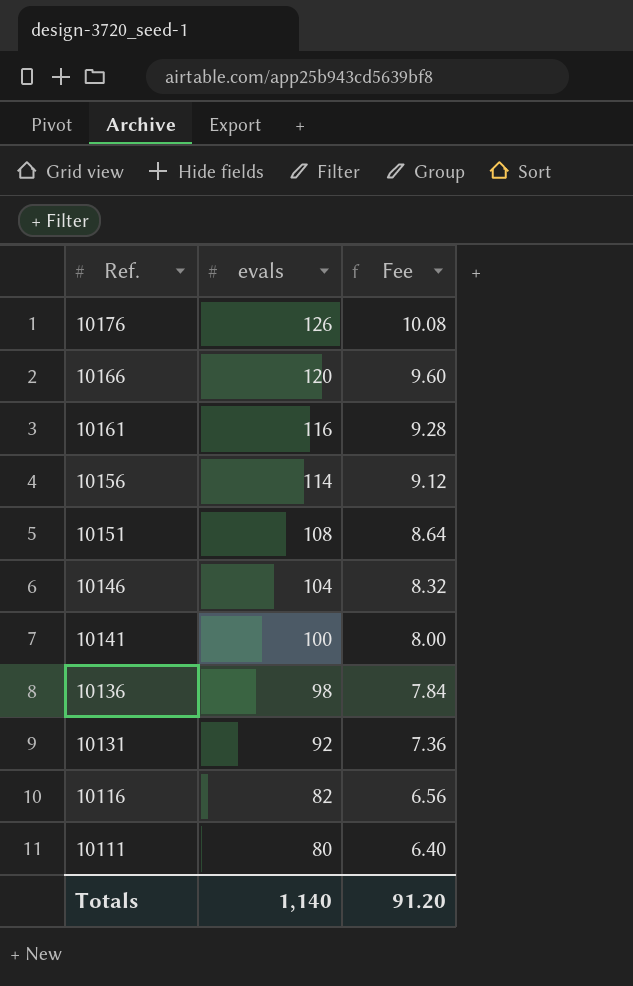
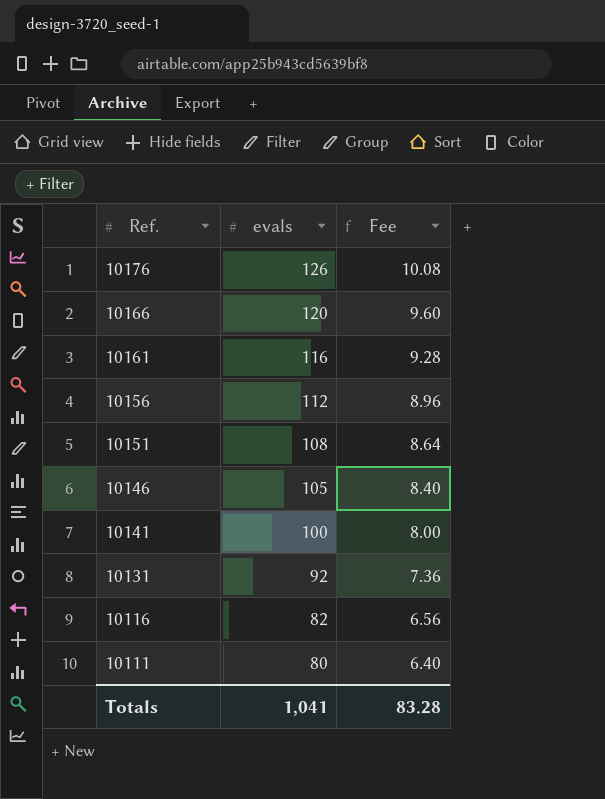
row 10136: 98 | 7.84 -> none
10156 | evals: 114 -> 112
10156 | Fee: 9.12 -> 8.96
10146 | evals: 104 -> 105
10146 | Fee: 8.32 -> 8.40
Totals | evals: 1,140 -> 1,041
Totals | Fee: 91.20 -> 83.28

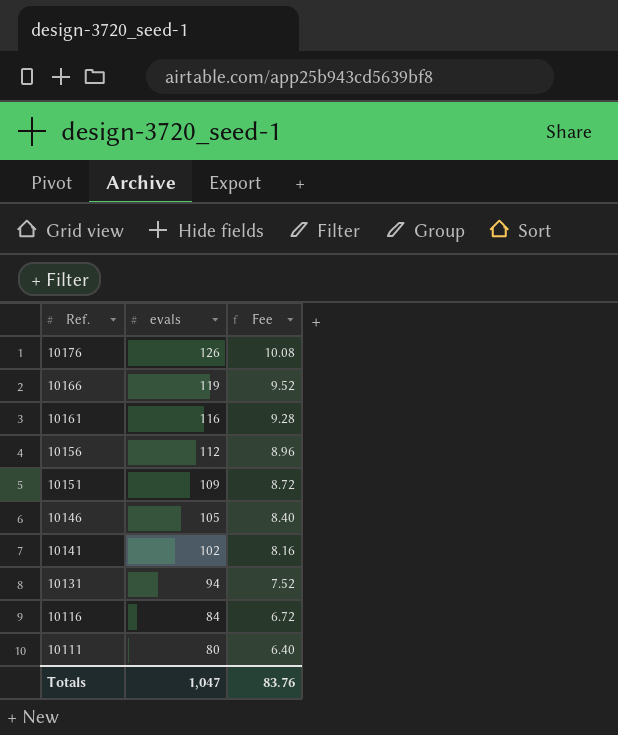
10166 | evals: 120 -> 119
10166 | Fee: 9.60 -> 9.52
10151 | evals: 108 -> 109
10151 | Fee: 8.64 -> 8.72
10141 | evals: 100 -> 102
10141 | Fee: 8.00 -> 8.16
10131 | evals: 92 -> 94
10131 | Fee: 7.36 -> 7.52
10116 | evals: 82 -> 84
10116 | Fee: 6.56 -> 6.72
Totals | evals: 1,041 -> 1,047
Totals | Fee: 83.28 -> 83.76

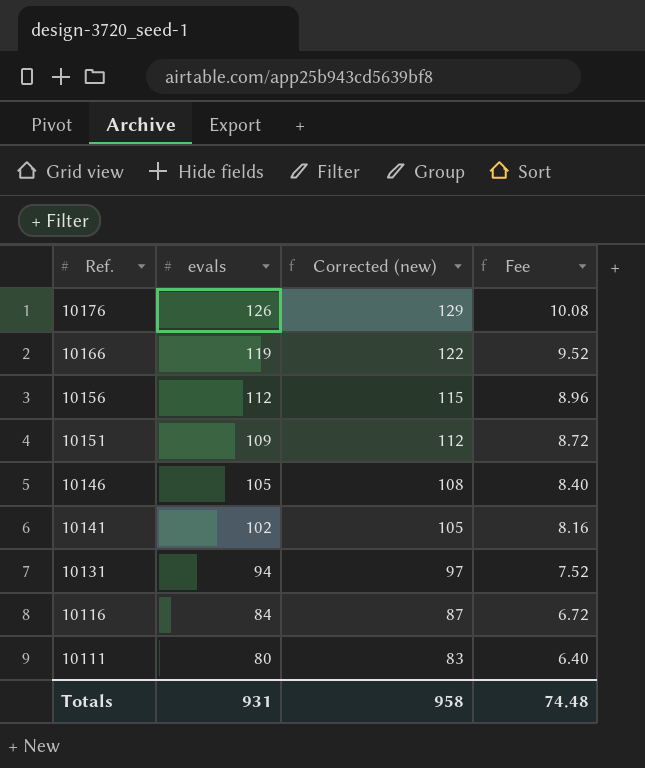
column Corrected (new) | formula: none -> [evals] + 3
row 10161: 116 | 9.28 -> none
Totals | evals: 1,047 -> 931
Totals | Fee: 83.76 -> 74.48

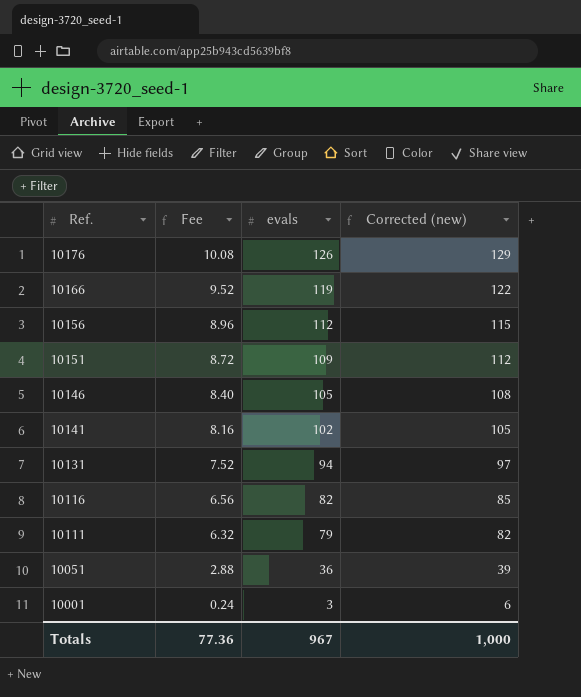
column Fee | position: 4 -> 2
10116 | Fee: 6.72 -> 6.56
10116 | evals: 84 -> 82
10116 | Corrected (new): 87 -> 85
10111 | Fee: 6.40 -> 6.32
10111 | evals: 80 -> 79
10111 | Corrected (new): 83 -> 82
row 10051: none -> 2.88 | 36 | 39
row 10001: none -> 0.24 | 3 | 6
Totals | Fee: 74.48 -> 77.36
Totals | evals: 931 -> 967
Totals | Corrected (new): 958 -> 1,000

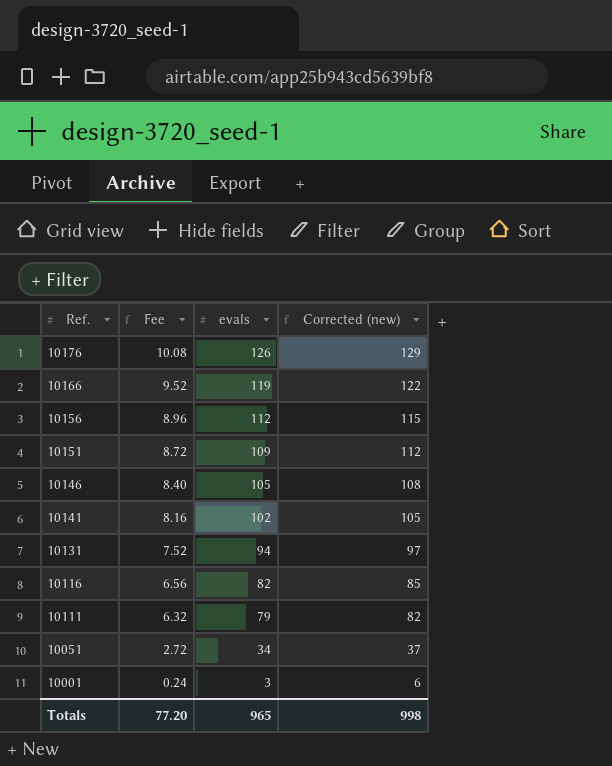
10051 | Fee: 2.88 -> 2.72
10051 | evals: 36 -> 34
10051 | Corrected (new): 39 -> 37
Totals | Fee: 77.36 -> 77.20
Totals | evals: 967 -> 965
Totals | Corrected (new): 1,000 -> 998

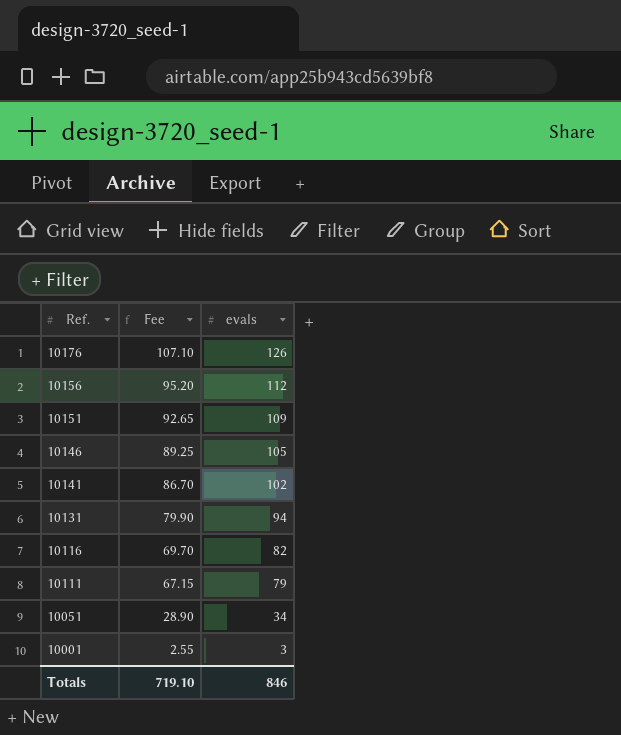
column Corrected (new) | formula: [evals] + 3 -> none
column Fee | formula: [evals] * 0.08 -> [evals] * 0.85
row 10166: 9.52 | 119 | 122 -> none
Totals | Fee: 77.20 -> 719.10
Totals | evals: 965 -> 846

